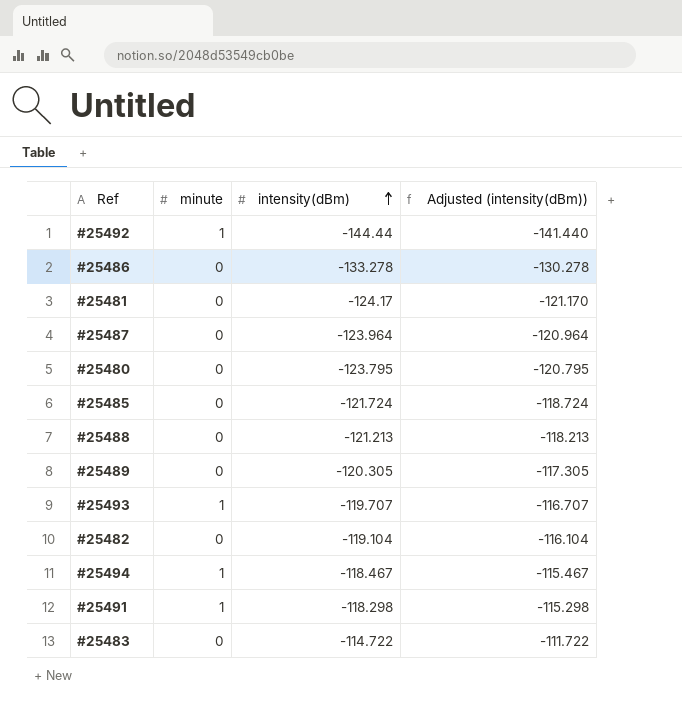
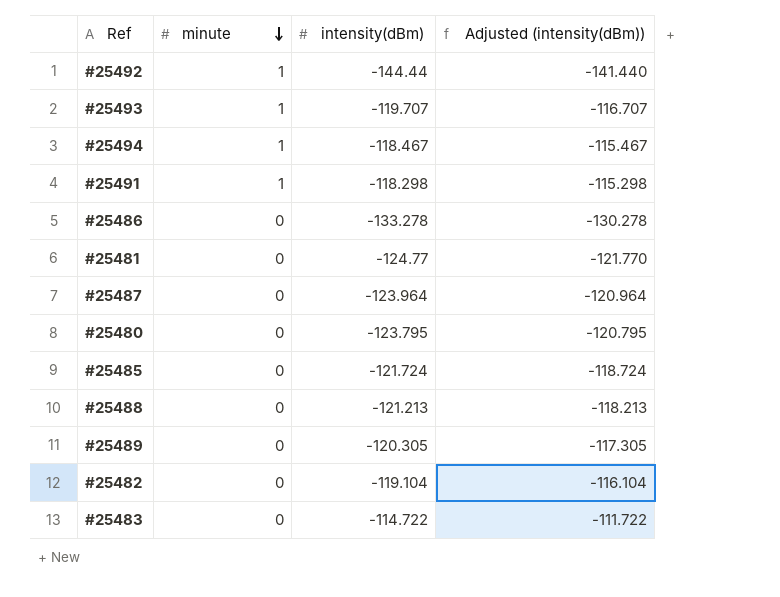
row order: intensity(dBm) ascending -> minute descending
#25481 | intensity(dBm): -124.17 -> -124.77
#25481 | Adjusted (intensity(dBm)): -121.170 -> -121.770

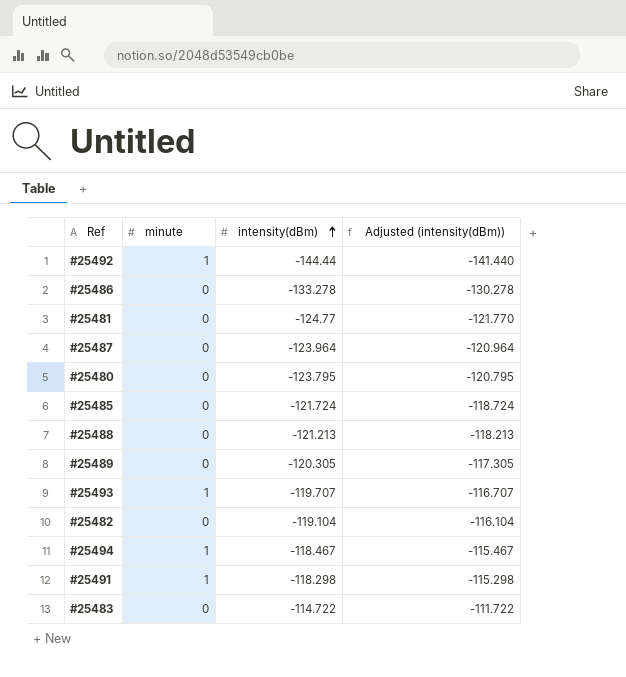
row order: minute descending -> intensity(dBm) ascending

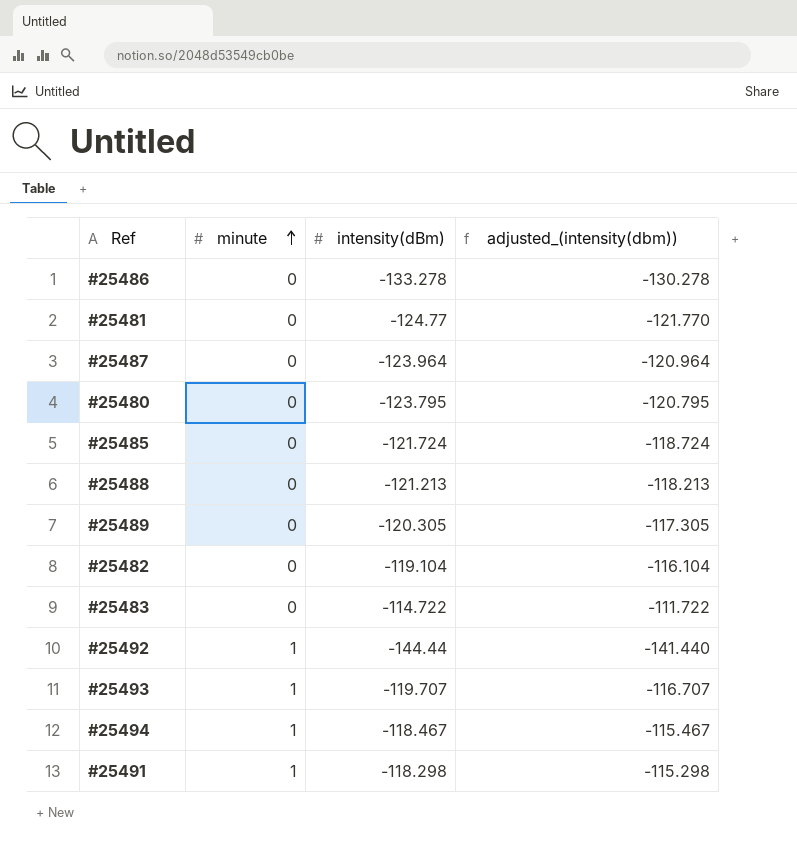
row order: intensity(dBm) ascending -> minute ascending
column name: Adjusted (intensity(dBm)) -> adjusted_(intensity(dbm))

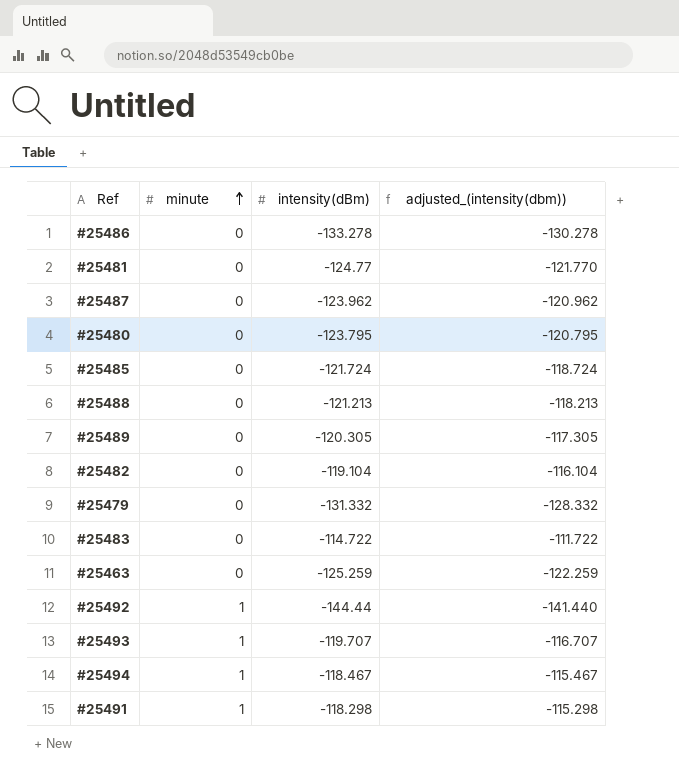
#25487 | intensity(dBm): -123.964 -> -123.962
#25487 | adjusted_(intensity(dbm)): -120.964 -> -120.962
row #25479: none -> 0 | -131.332 | -128.332
row #25463: none -> 0 | -125.259 | -122.259

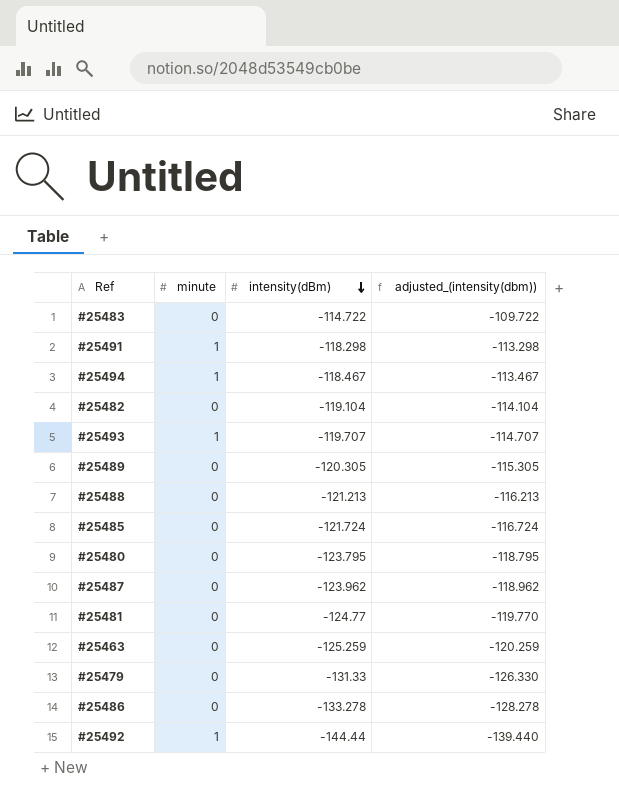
row order: minute ascending -> intensity(dBm) descending
column adjusted_(intensity(dbm)) | formula: [intensity(dBm)] + 3 -> [intensity(dBm)] + 5
#25479 | intensity(dBm): -131.332 -> -131.33

